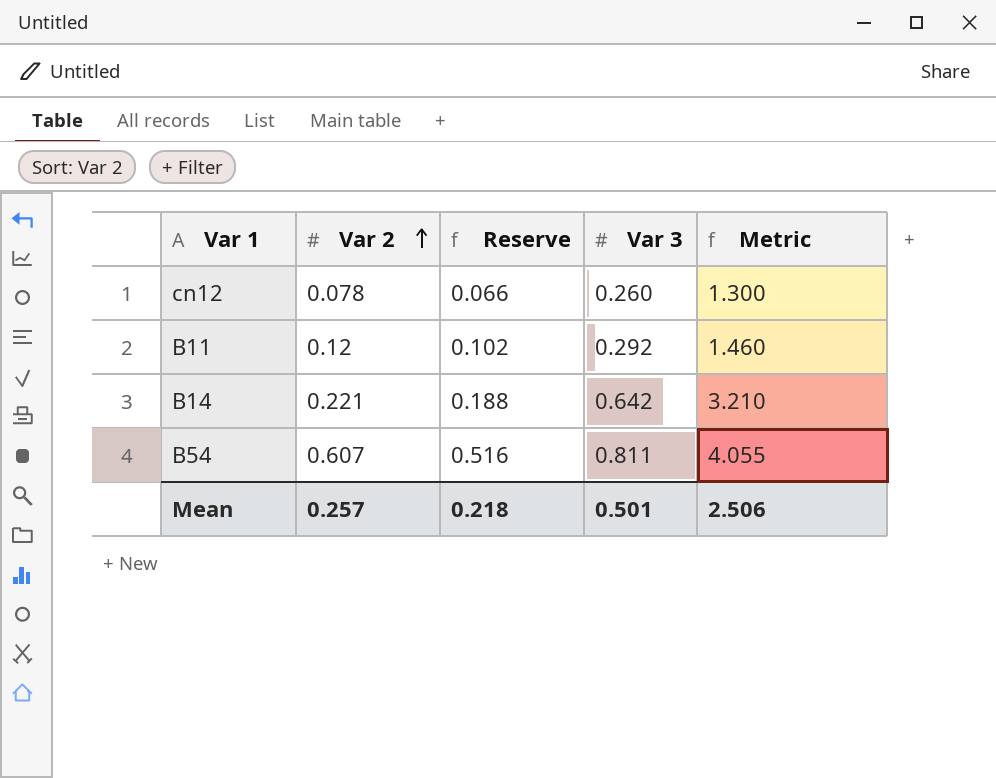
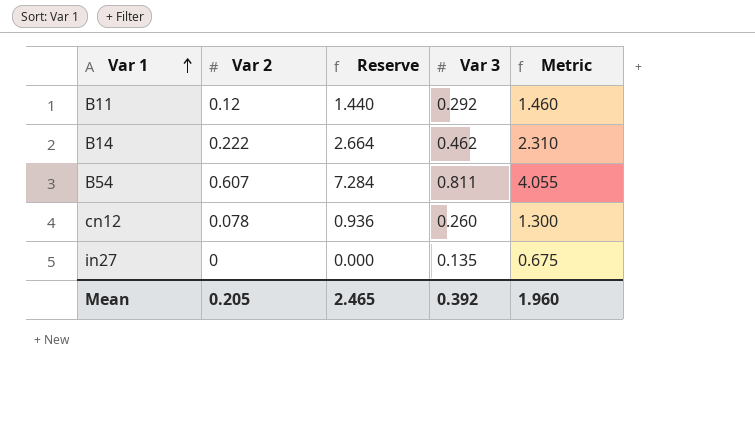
row order: Var 2 ascending -> Var 1 ascending
column Reserve | formula: [Var 2] * 0.85 -> [Var 2] * 12
B14 | Var 2: 0.221 -> 0.222
B14 | Var 3: 0.642 -> 0.462
B14 | Metric: 3.210 -> 2.310
row in27: none -> 0 | 0.000 | 0.135 | 0.675
Mean | Var 2: 0.257 -> 0.205
Mean | Reserve: 0.218 -> 2.465
Mean | Var 3: 0.501 -> 0.392
Mean | Metric: 2.506 -> 1.960

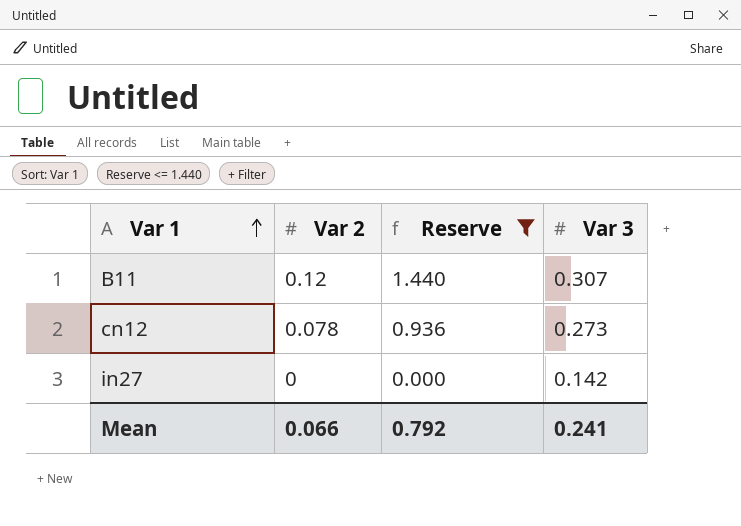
filter: none -> Reserve <= 1.440
column Metric | formula: [Var 3] * 5 -> none
B11 | Var 3: 0.292 -> 0.307
cn12 | Var 3: 0.260 -> 0.273
in27 | Var 3: 0.135 -> 0.142
Mean | Var 2: 0.205 -> 0.066
Mean | Reserve: 2.465 -> 0.792
Mean | Var 3: 0.392 -> 0.241

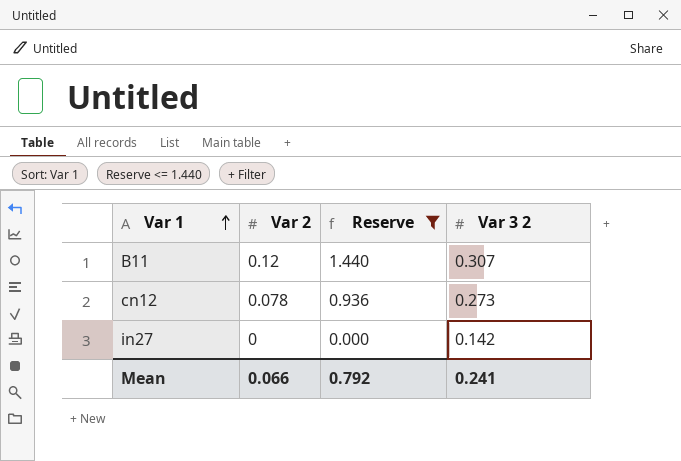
column name: Var 3 -> Var 3 2

